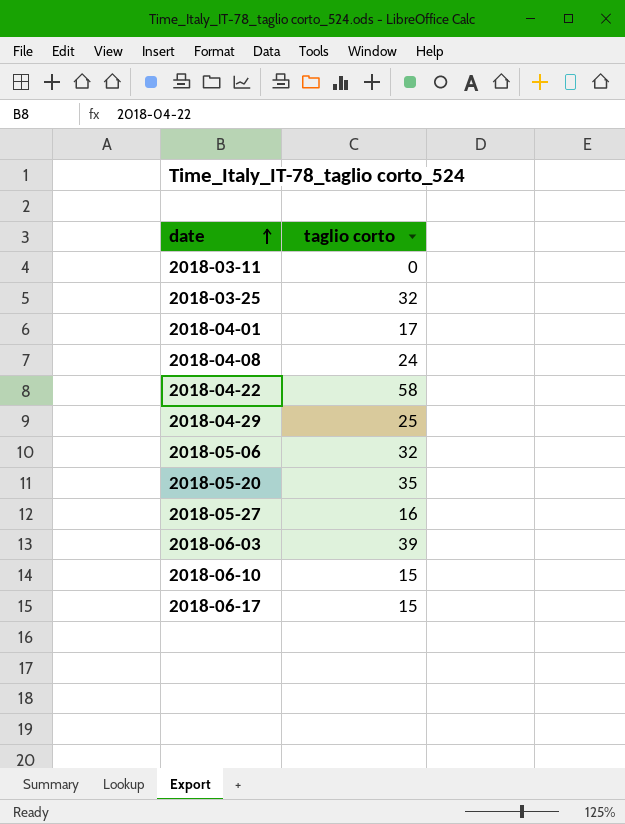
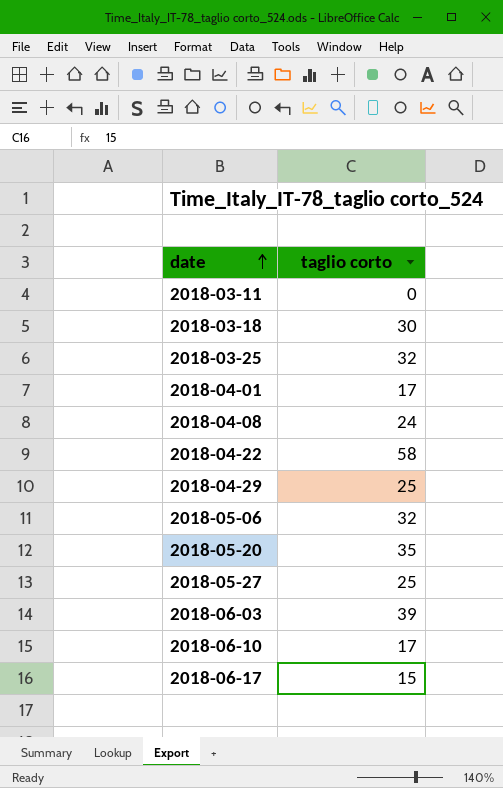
row 2018-03-18: none -> 30
2018-05-27 | taglio corto: 16 -> 25
2018-06-10 | taglio corto: 15 -> 17

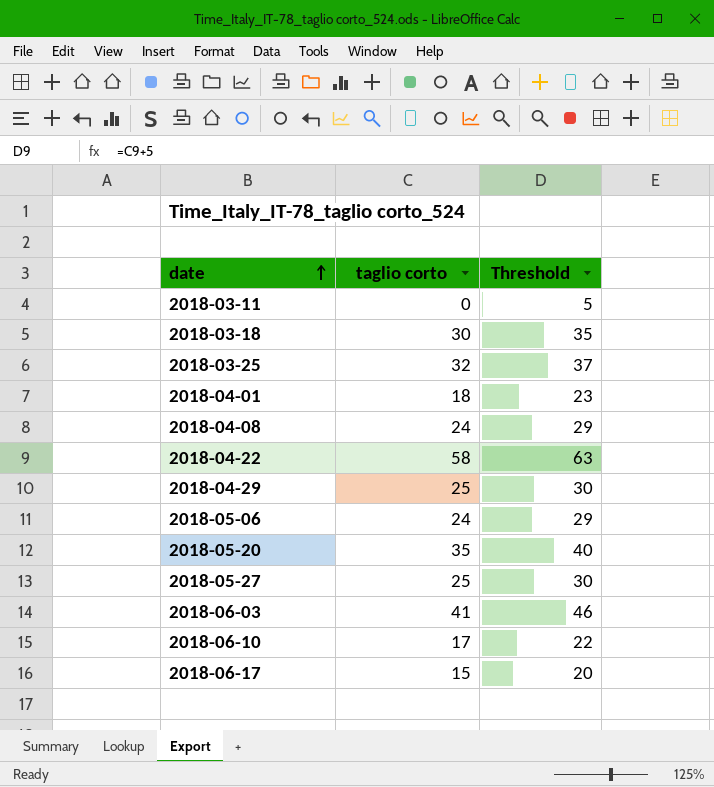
column Threshold | formula: none -> [taglio corto] + 5
2018-04-01 | taglio corto: 17 -> 18
2018-05-06 | taglio corto: 32 -> 24
2018-06-03 | taglio corto: 39 -> 41

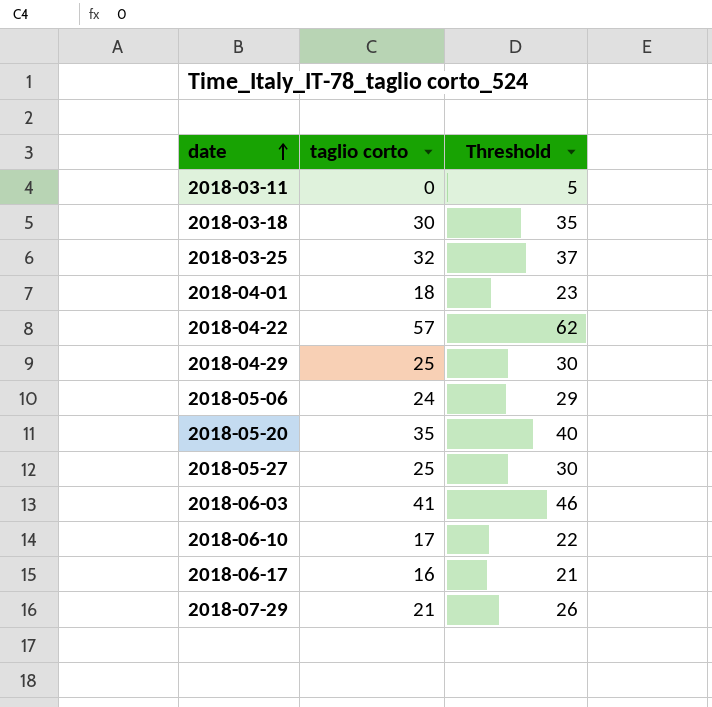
row 2018-04-08: 24 | 29 -> none
2018-04-22 | taglio corto: 58 -> 57
2018-04-22 | Threshold: 63 -> 62
2018-06-17 | taglio corto: 15 -> 16
2018-06-17 | Threshold: 20 -> 21
row 2018-07-29: none -> 21 | 26

